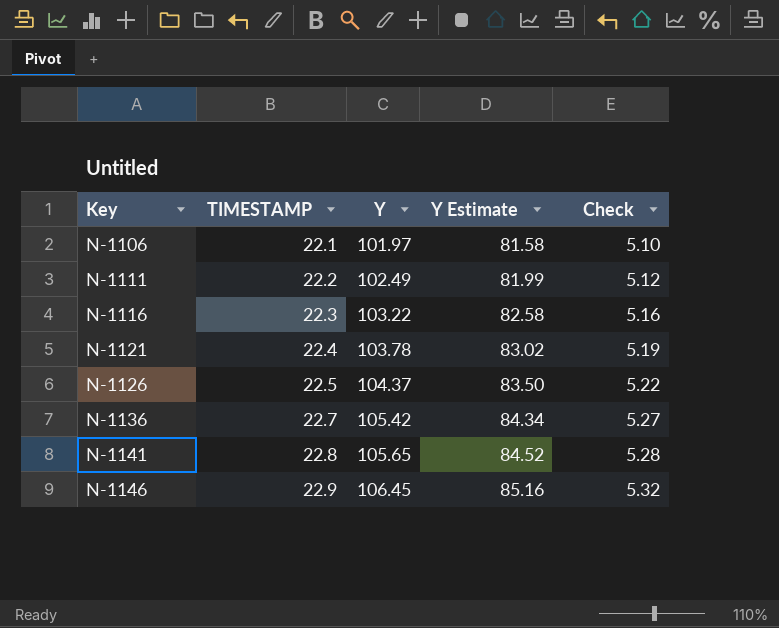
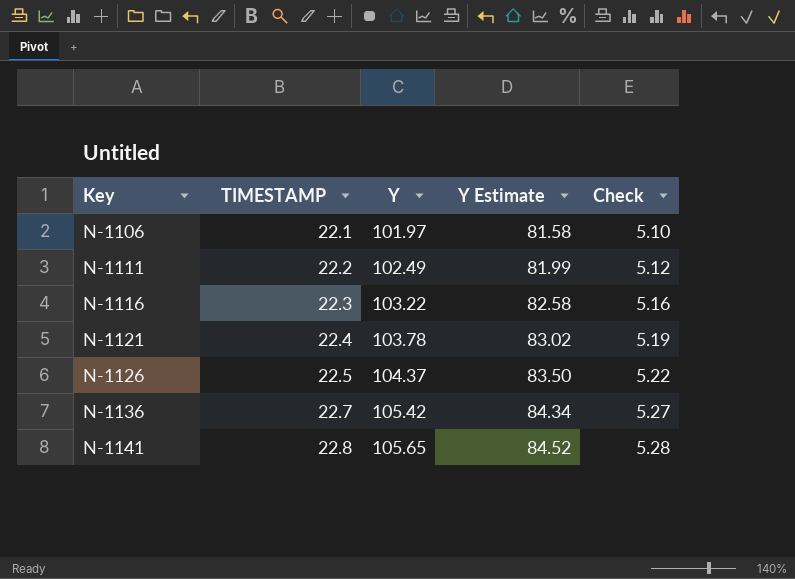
row N-1146: 22.9 | 106.45 | 85.16 | 5.32 -> none

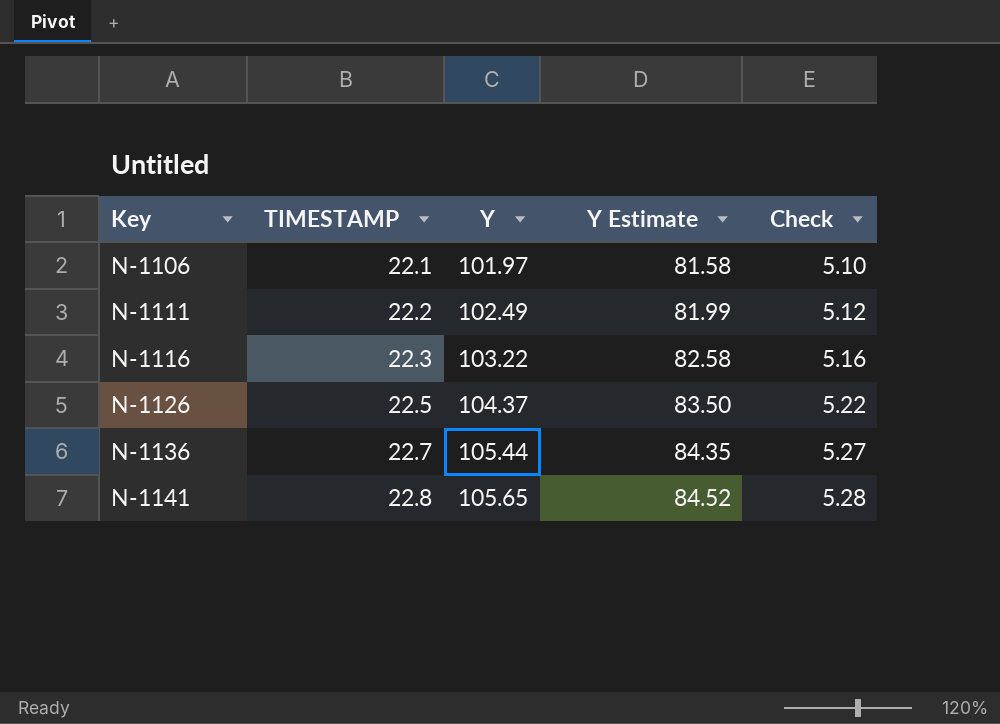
row N-1121: 22.4 | 103.78 | 83.02 | 5.19 -> none
N-1136 | Y: 105.42 -> 105.44
N-1136 | Y Estimate: 84.34 -> 84.35

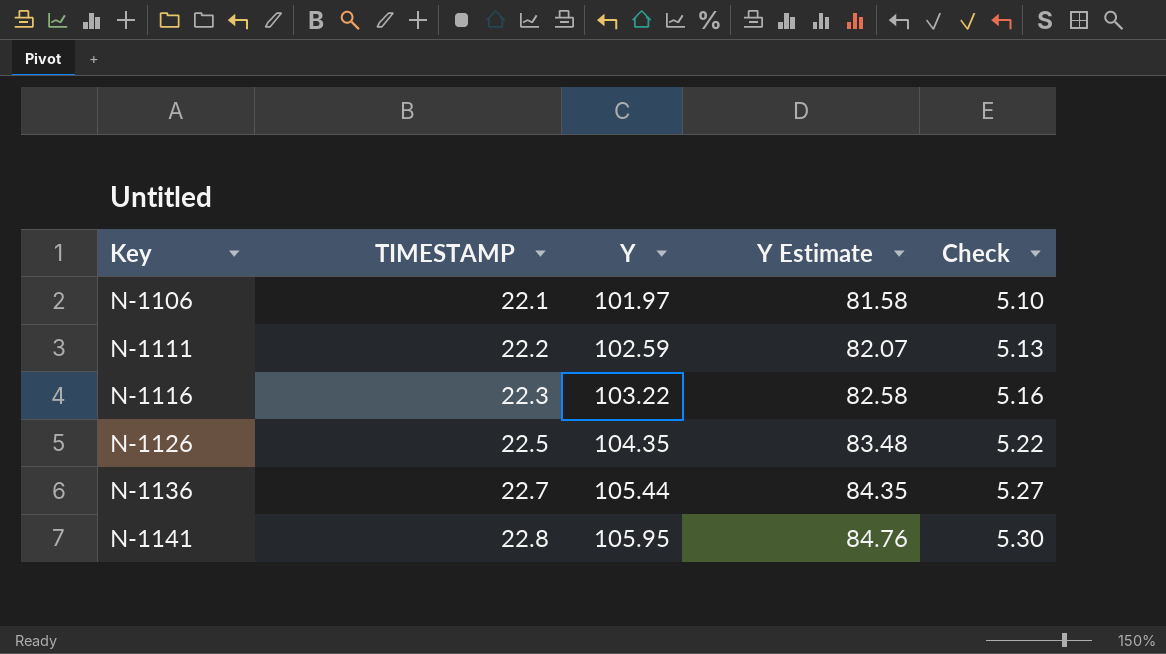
N-1111 | Y: 102.49 -> 102.59
N-1111 | Y Estimate: 81.99 -> 82.07
N-1111 | Check: 5.12 -> 5.13
N-1126 | Y: 104.37 -> 104.35
N-1126 | Y Estimate: 83.50 -> 83.48
N-1141 | Y: 105.65 -> 105.95
N-1141 | Y Estimate: 84.52 -> 84.76
N-1141 | Check: 5.28 -> 5.30

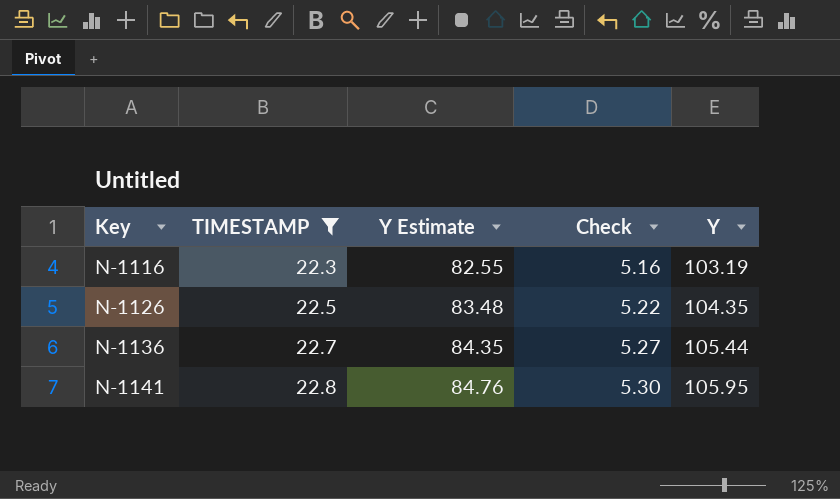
filter: none -> TIMESTAMP >= 22.3
column Y | position: 3 -> 5
N-1116 | Y Estimate: 82.58 -> 82.55
N-1116 | Y: 103.22 -> 103.19

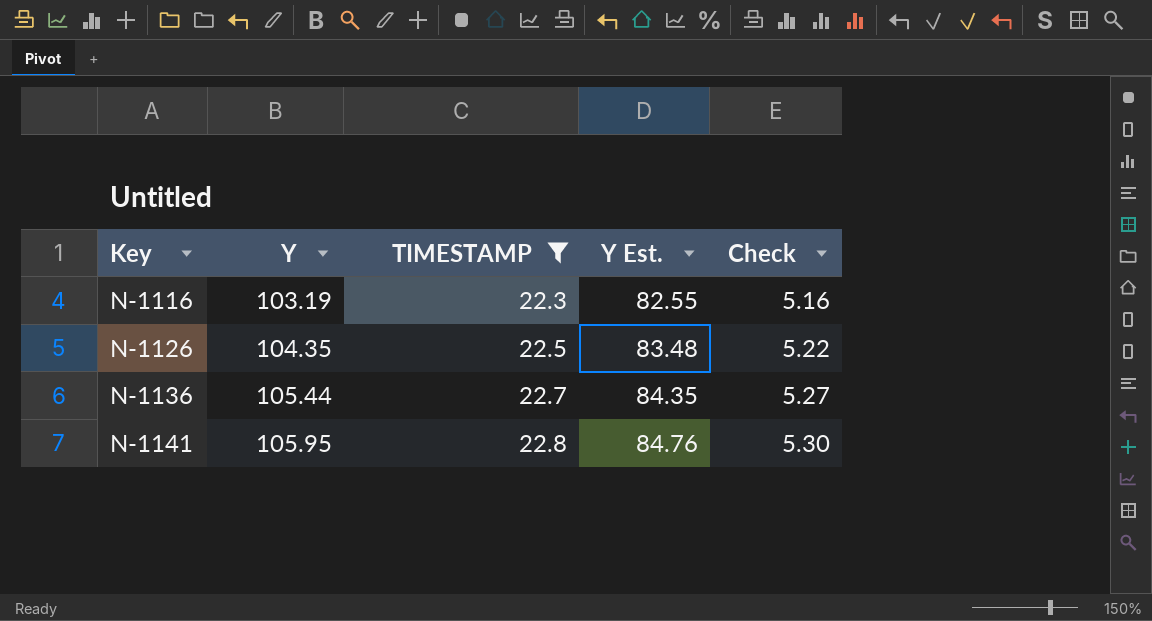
column Y | position: 5 -> 2
column name: Y Estimate -> Y Est.

